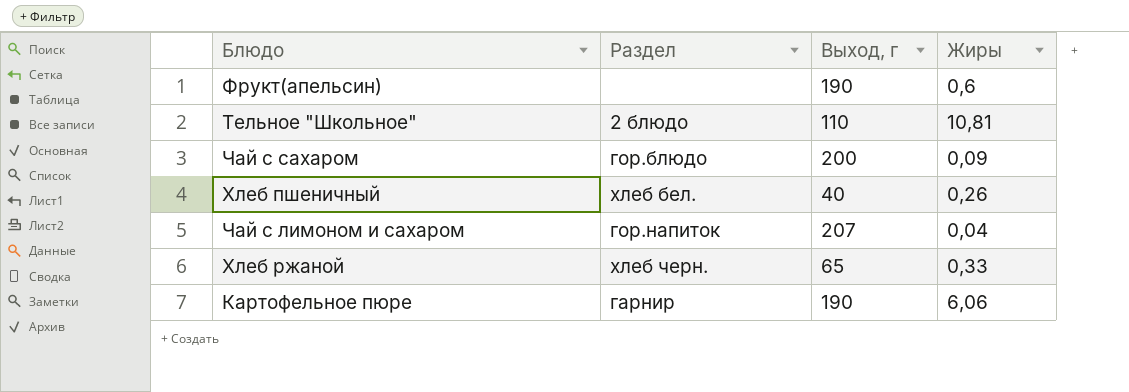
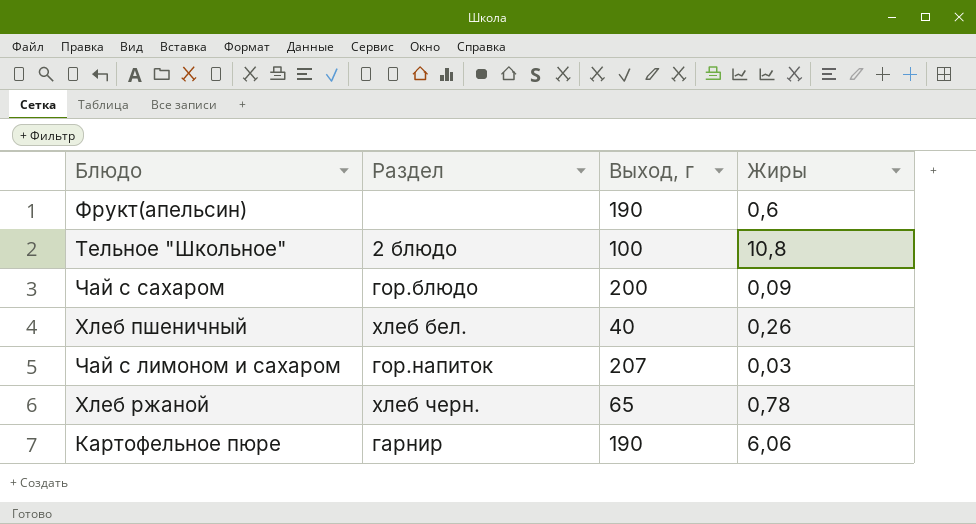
Тельное "Школьное" | Выход, г: 110 -> 100
Тельное "Школьное" | Жиры: 10,81 -> 10,8
Чай с лимоном и сахаром | Жиры: 0,04 -> 0,03
Хлеб ржаной | Жиры: 0,33 -> 0,78

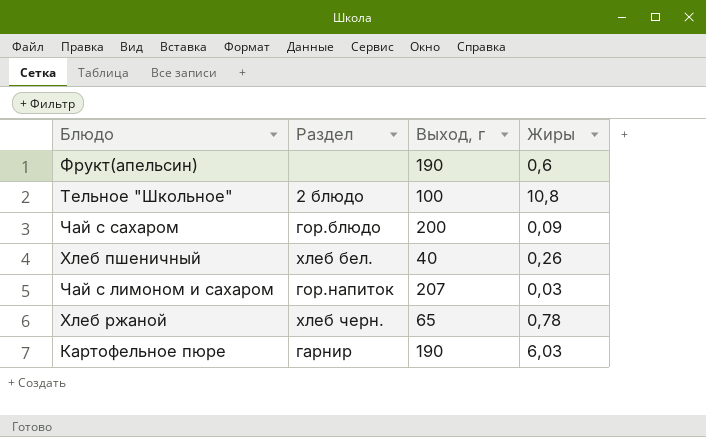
Картофельное пюре | Жиры: 6,06 -> 6,03

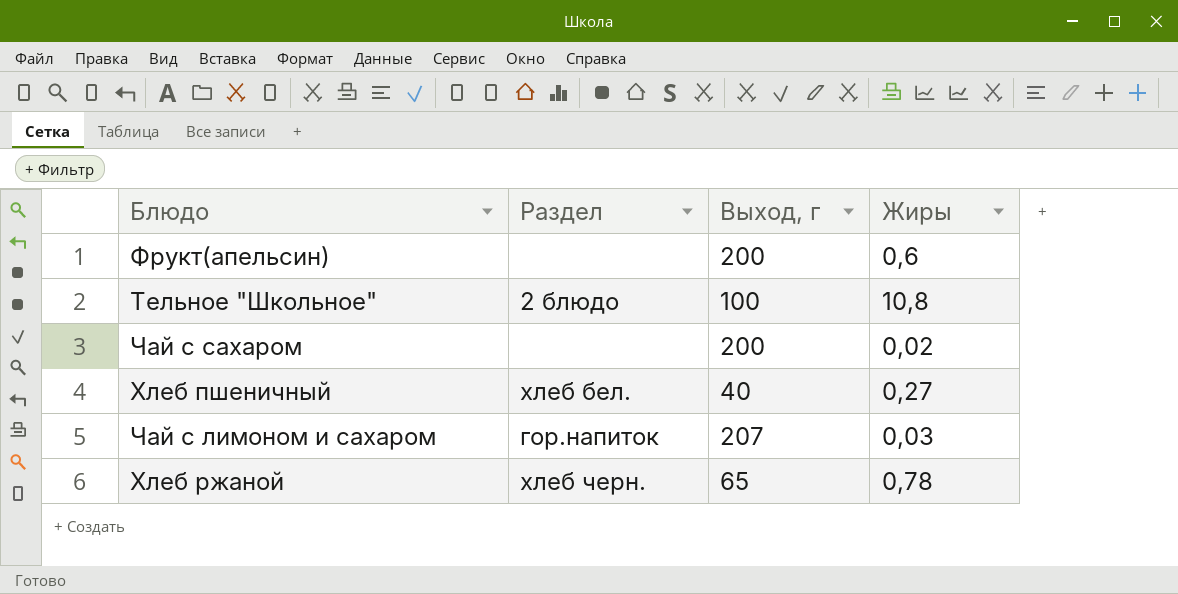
row Картофельное пюре: гарнир | 190 | 6,03 -> none
Фрукт(апельсин) | Выход, г: 190 -> 200
Чай с сахаром | Раздел: гор.блюдо -> none
Чай с сахаром | Жиры: 0,09 -> 0,02
Хлеб пшеничный | Жиры: 0,26 -> 0,27

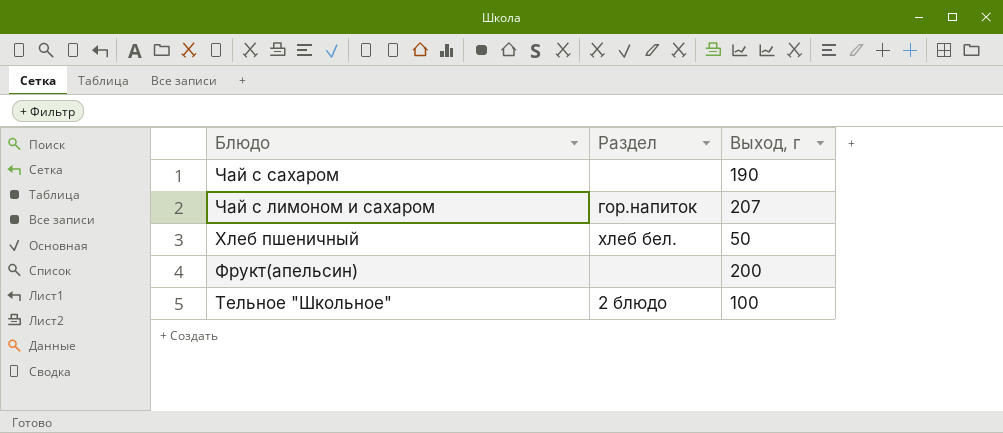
row order: none -> Блюдо descending
column Жиры | position: 4 -> none
row Хлеб ржаной: хлеб черн. | 65 | 0,78 -> none
Чай с сахаром | Выход, г: 200 -> 190
Хлеб пшеничный | Выход, г: 40 -> 50

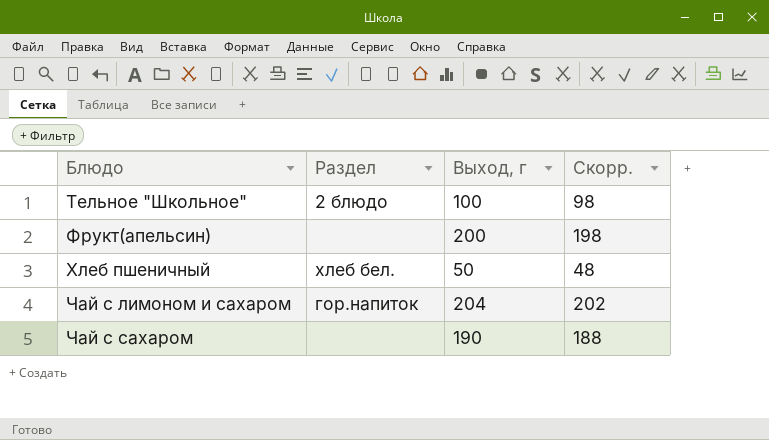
row order: Блюдо descending -> Блюдо ascending
column Скорр. | formula: none -> [Выход, г] - 2
Чай с лимоном и сахаром | Выход, г: 207 -> 204

